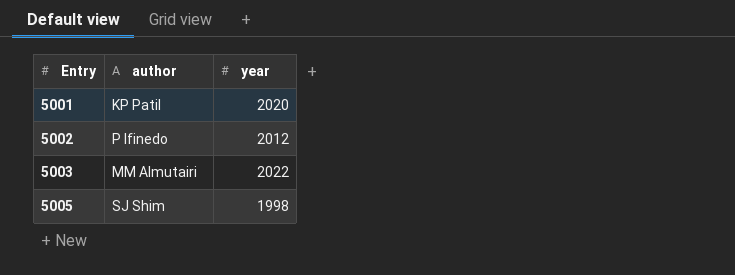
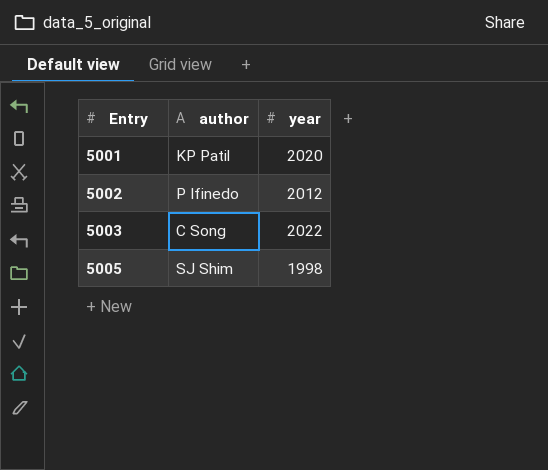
5003 | author: MM Almutairi -> C Song

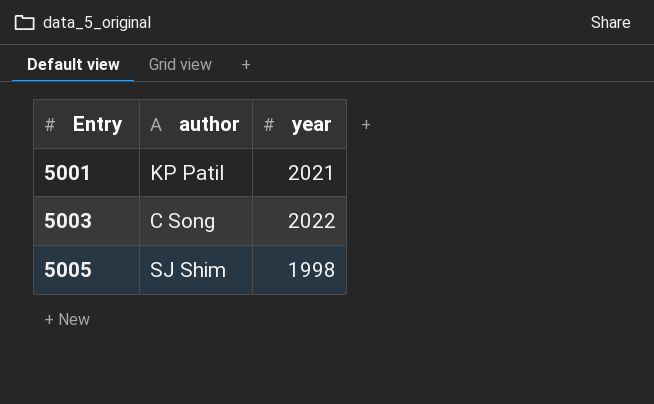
row 5002: P Ifinedo | 2012 -> none
5001 | year: 2020 -> 2021

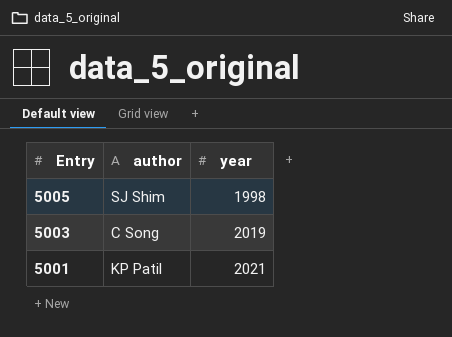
row order: Entry ascending -> Entry descending
5003 | year: 2022 -> 2019

